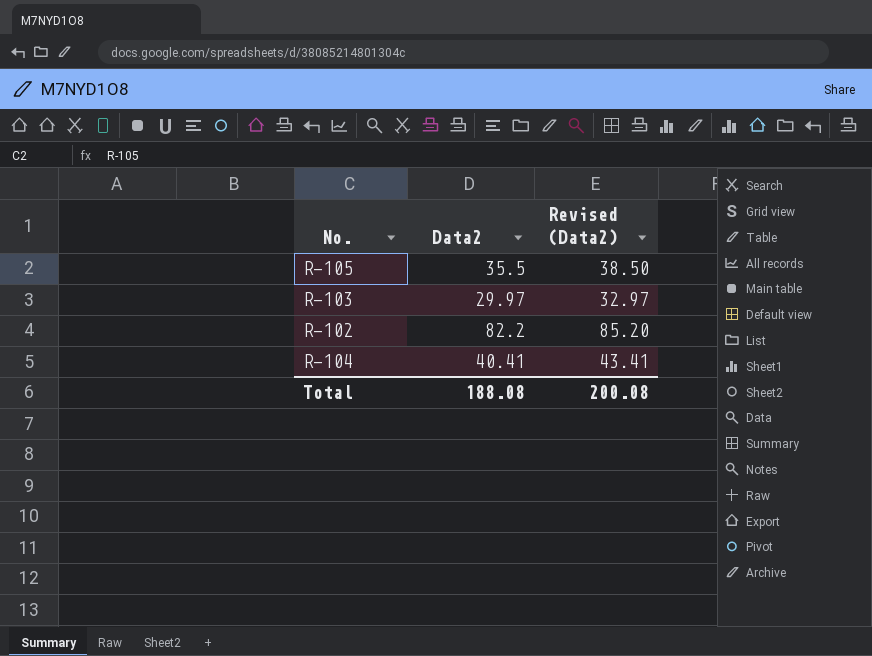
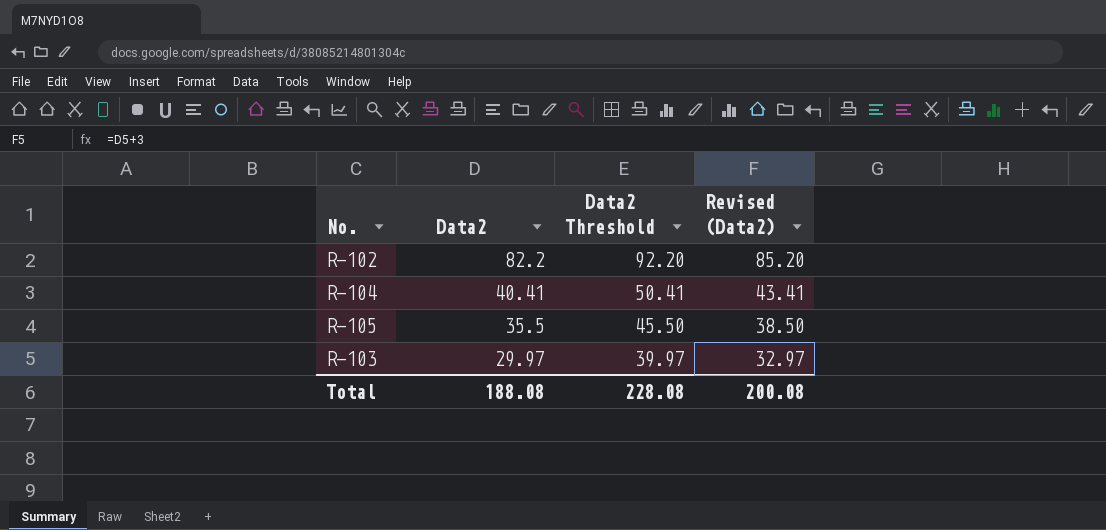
row order: none -> Data2 descending
column Data2 Threshold | formula: none -> [Data2] + 10

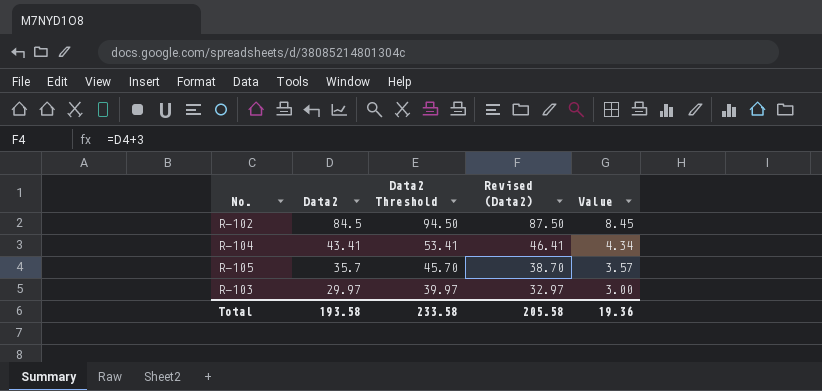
column Value | formula: none -> [Data2] * 0.1
R-102 | Data2: 82.2 -> 84.5
R-102 | Data2 Threshold: 92.20 -> 94.50
R-102 | Revised (Data2): 85.20 -> 87.50
R-104 | Data2: 40.41 -> 43.41
R-104 | Data2 Threshold: 50.41 -> 53.41
R-104 | Revised (Data2): 43.41 -> 46.41
R-105 | Data2: 35.5 -> 35.7
R-105 | Data2 Threshold: 45.50 -> 45.70
R-105 | Revised (Data2): 38.50 -> 38.70
Total | Data2: 188.08 -> 193.58
Total | Data2 Threshold: 228.08 -> 233.58
Total | Revised (Data2): 200.08 -> 205.58

